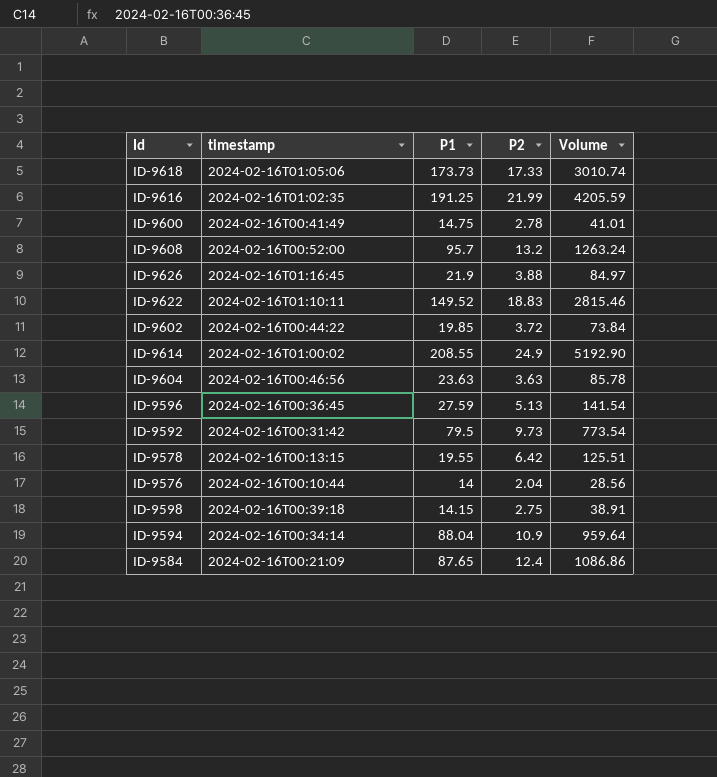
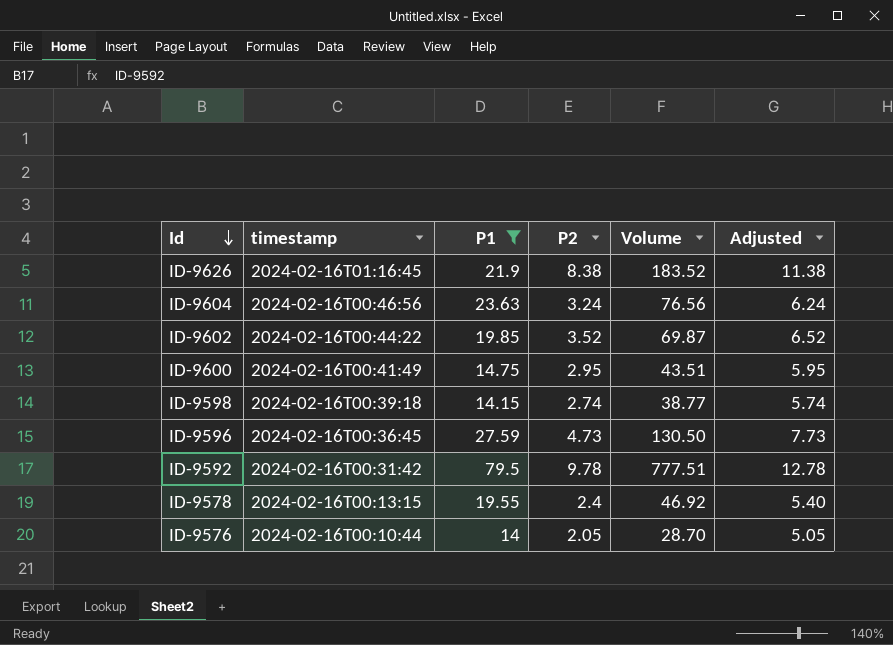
filter: none -> P1 <= 79.5
row order: none -> Id descending
column Adjusted | formula: none -> [P2] + 3
ID-9626 | P2: 3.88 -> 8.38
ID-9626 | Volume: 84.97 -> 183.52
ID-9604 | P2: 3.63 -> 3.24
ID-9604 | Volume: 85.78 -> 76.56
ID-9602 | P2: 3.72 -> 3.52
ID-9602 | Volume: 73.84 -> 69.87
ID-9600 | P2: 2.78 -> 2.95
ID-9600 | Volume: 41.01 -> 43.51
ID-9598 | P2: 2.75 -> 2.74
ID-9598 | Volume: 38.91 -> 38.77
ID-9596 | P2: 5.13 -> 4.73
ID-9596 | Volume: 141.54 -> 130.50
ID-9592 | P2: 9.73 -> 9.78
ID-9592 | Volume: 773.54 -> 777.51
ID-9578 | P2: 6.42 -> 2.4
ID-9578 | Volume: 125.51 -> 46.92
ID-9576 | P2: 2.04 -> 2.05
ID-9576 | Volume: 28.56 -> 28.70

